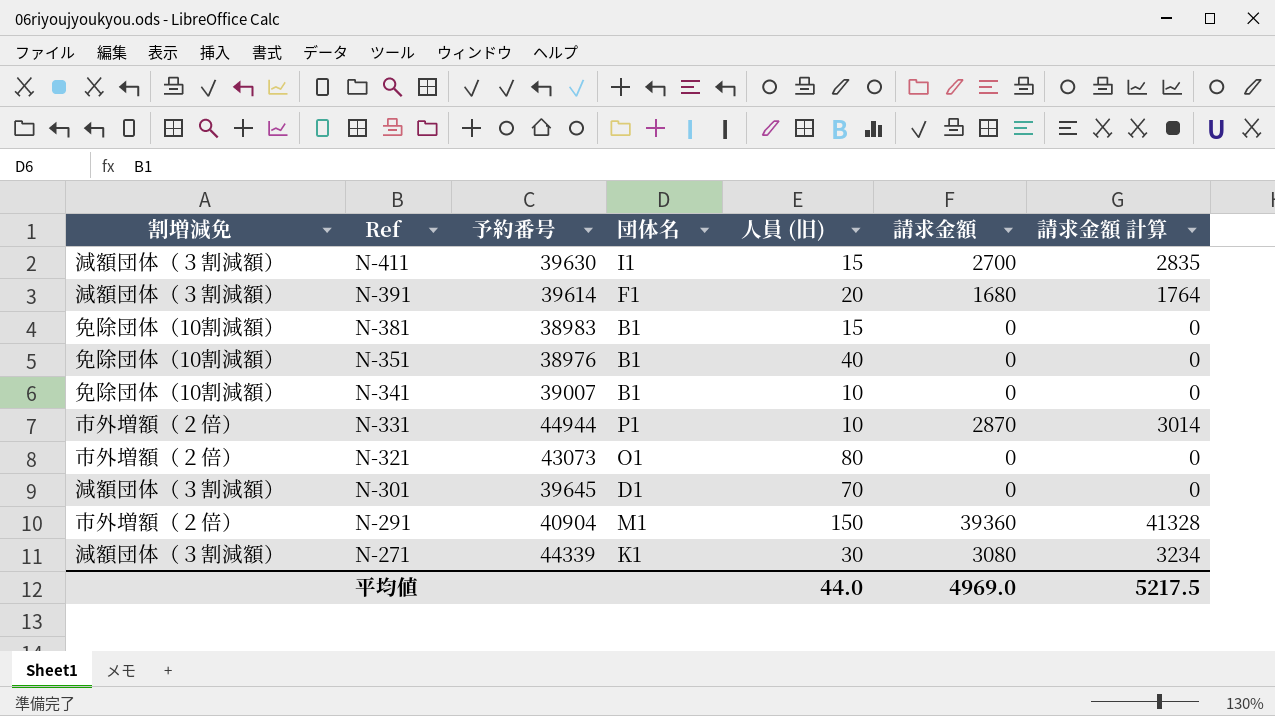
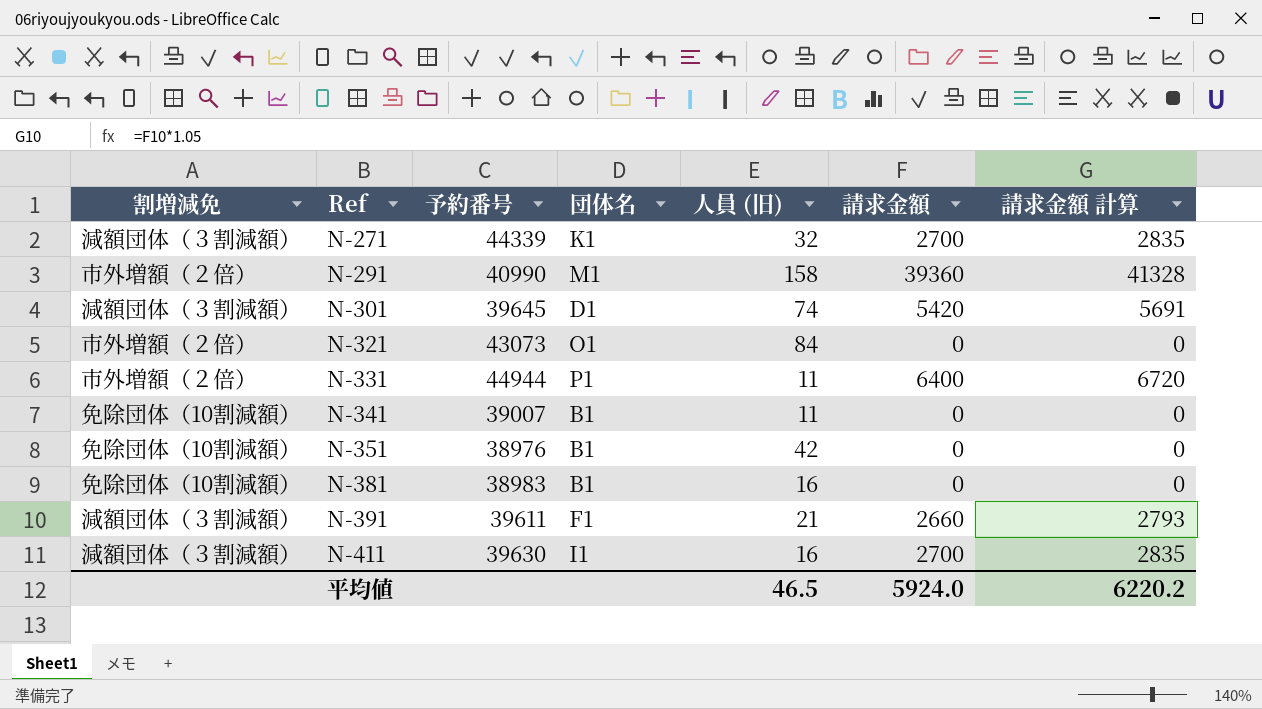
row order: Ref descending -> Ref ascending
N-271 | 人員 (旧): 30 -> 32
N-271 | 請求金額: 3080 -> 2700
N-271 | 請求金額 計算: 3234 -> 2835
N-291 | 予約番号: 40904 -> 40990
N-291 | 人員 (旧): 150 -> 158
N-301 | 人員 (旧): 70 -> 74
N-301 | 請求金額: 0 -> 5420
N-301 | 請求金額 計算: 0 -> 5691
N-321 | 人員 (旧): 80 -> 84
N-331 | 人員 (旧): 10 -> 11
N-331 | 請求金額: 2870 -> 6400
N-331 | 請求金額 計算: 3014 -> 6720
N-341 | 人員 (旧): 10 -> 11
N-351 | 人員 (旧): 40 -> 42
N-381 | 人員 (旧): 15 -> 16
N-391 | 予約番号: 39614 -> 39611
N-391 | 人員 (旧): 20 -> 21
N-391 | 請求金額: 1680 -> 2660
N-391 | 請求金額 計算: 1764 -> 2793
N-411 | 人員 (旧): 15 -> 16
平均値 | 人員 (旧): 44.0 -> 46.5
平均値 | 請求金額: 4969.0 -> 5924.0
平均値 | 請求金額 計算: 5217.5 -> 6220.2

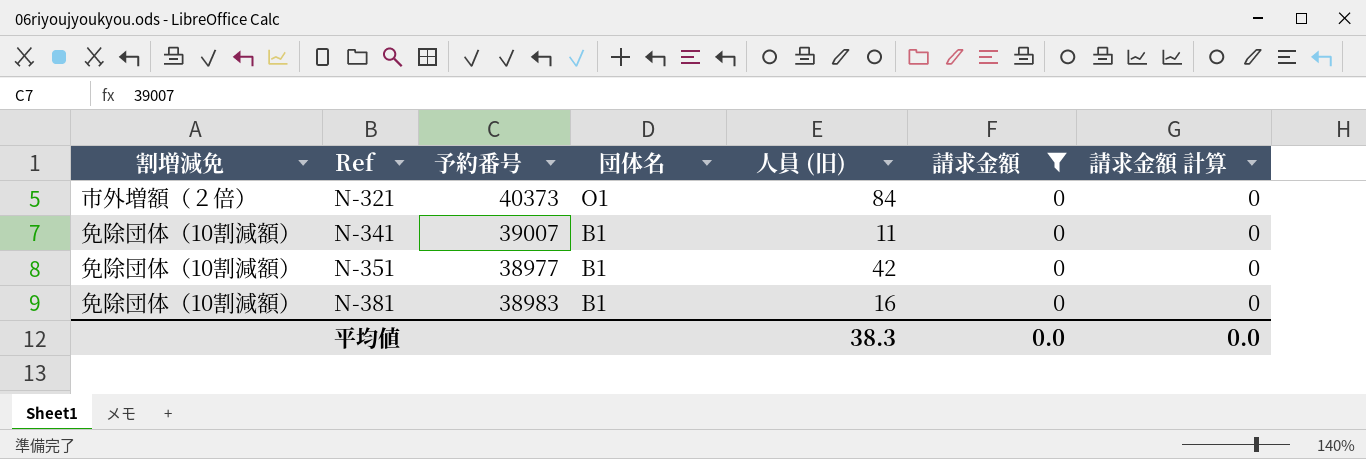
filter: none -> 請求金額 = 0
N-321 | 予約番号: 43073 -> 40373
N-351 | 予約番号: 38976 -> 38977
平均値 | 人員 (旧): 46.5 -> 38.3
平均値 | 請求金額: 5924.0 -> 0.0
平均値 | 請求金額 計算: 6220.2 -> 0.0

